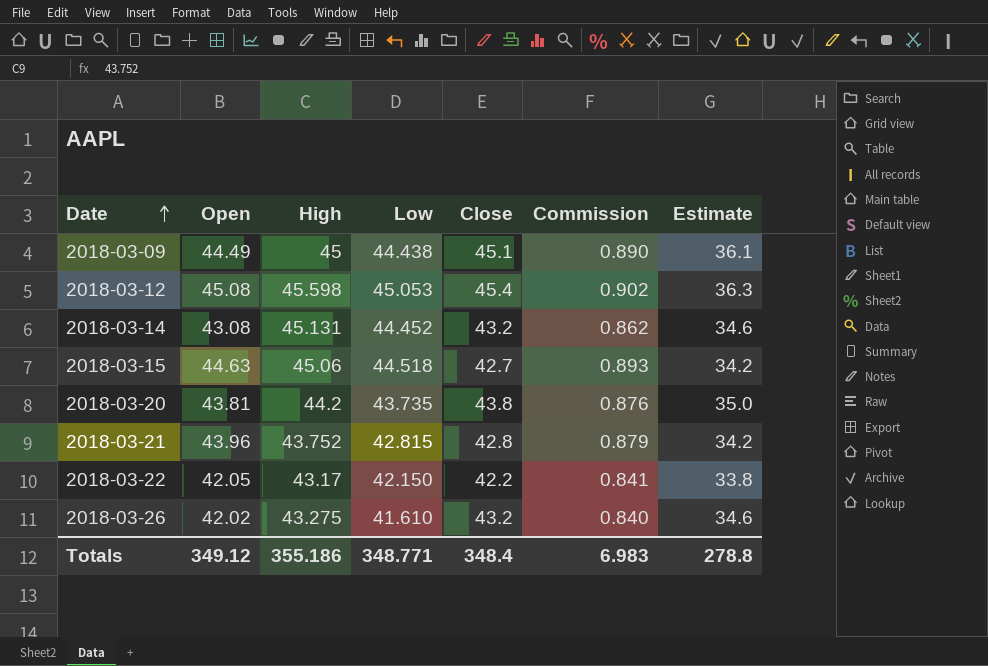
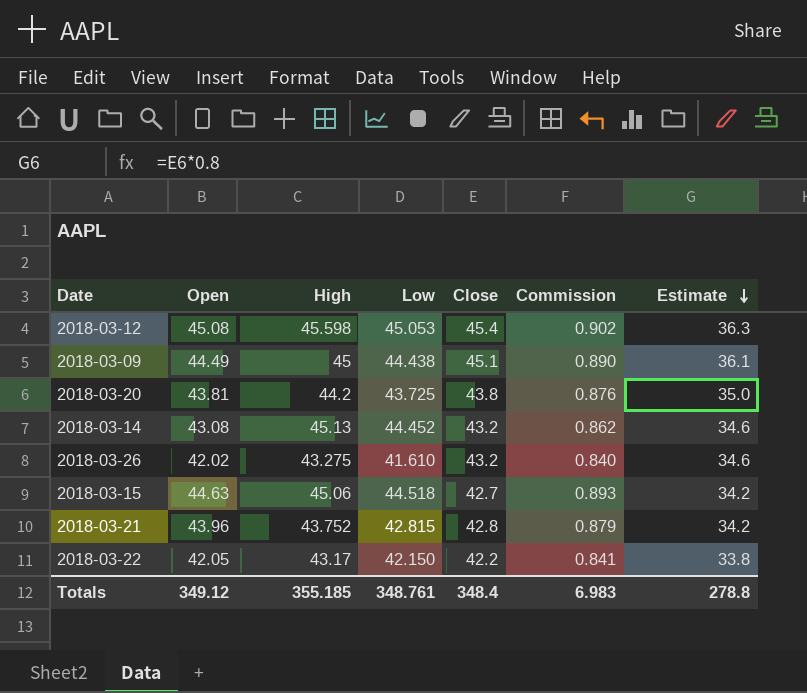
row order: Date ascending -> Estimate descending
2018-03-20 | Low: 43.735 -> 43.725
2018-03-14 | High: 45.131 -> 45.13
Totals | High: 355.186 -> 355.185
Totals | Low: 348.771 -> 348.761

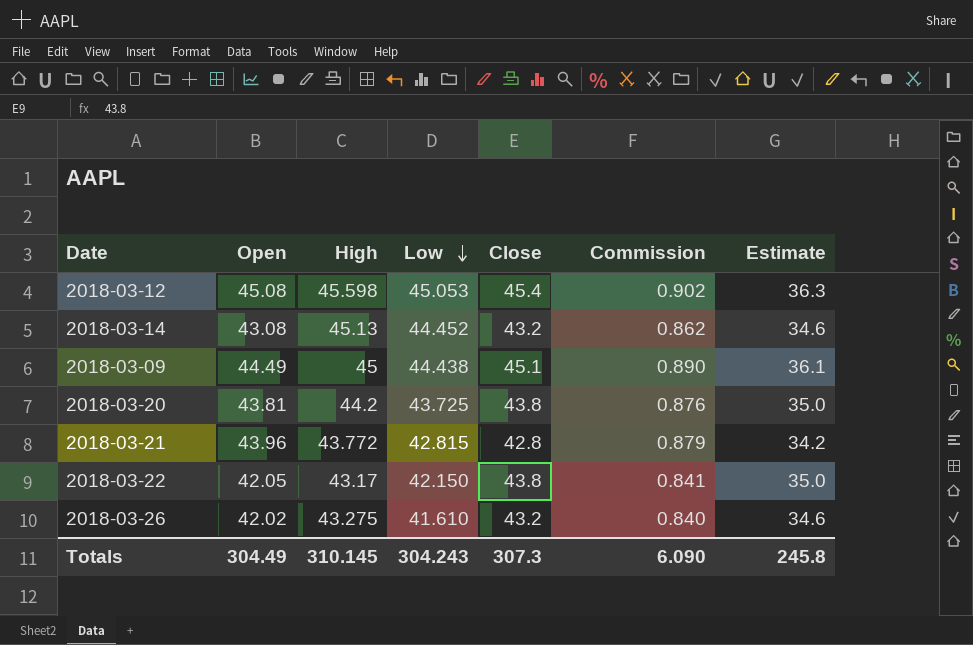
row order: Estimate descending -> Low descending
row 2018-03-15: 44.63 | 45.06 | 44.518 | 42.7 | 0.893 | 34.2 -> none
2018-03-21 | High: 43.752 -> 43.772
2018-03-22 | Close: 42.2 -> 43.8
2018-03-22 | Estimate: 33.8 -> 35.0
Totals | Open: 349.12 -> 304.49
Totals | High: 355.185 -> 310.145
Totals | Low: 348.761 -> 304.243
Totals | Close: 348.4 -> 307.3
Totals | Commission: 6.983 -> 6.090
Totals | Estimate: 278.8 -> 245.8

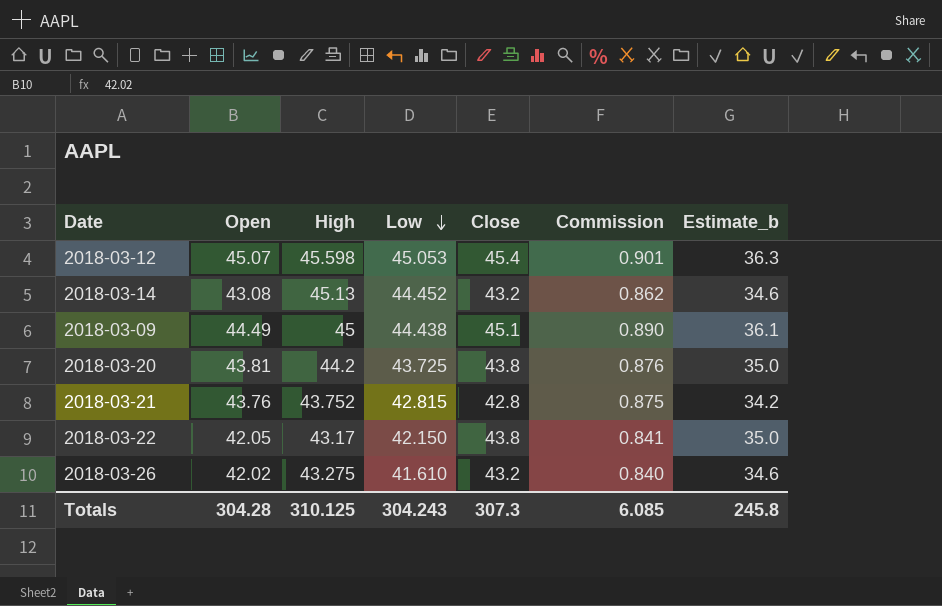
column name: Estimate -> Estimate_b
2018-03-12 | Open: 45.08 -> 45.07
2018-03-12 | Commission: 0.902 -> 0.901
2018-03-21 | Open: 43.96 -> 43.76
2018-03-21 | High: 43.772 -> 43.752
2018-03-21 | Commission: 0.879 -> 0.875
Totals | Open: 304.49 -> 304.28
Totals | High: 310.145 -> 310.125
Totals | Commission: 6.090 -> 6.085

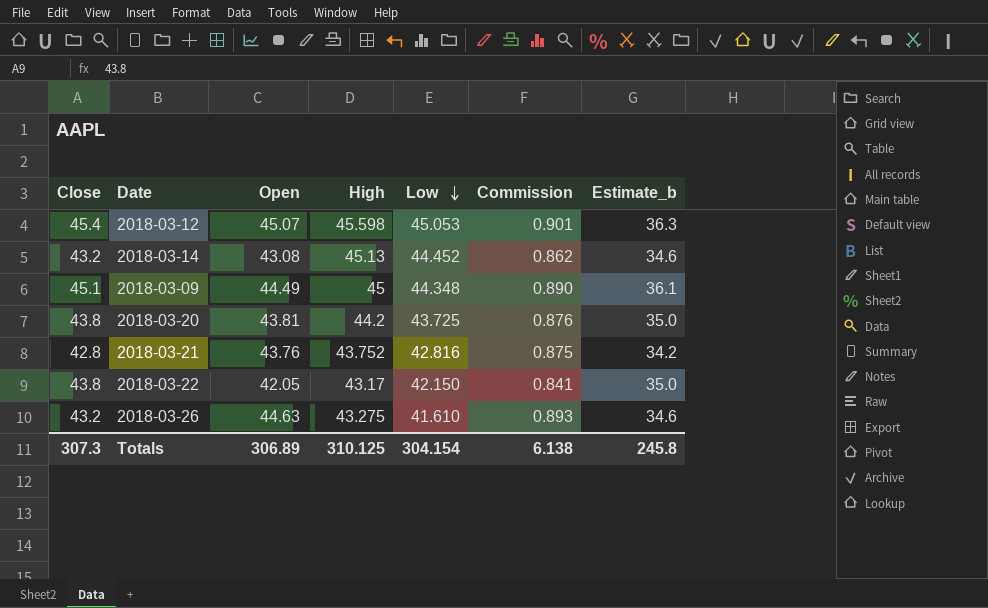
column Close | position: 5 -> 1
2018-03-09 | Low: 44.438 -> 44.348
2018-03-21 | Low: 42.815 -> 42.816
2018-03-26 | Open: 42.02 -> 44.63
2018-03-26 | Commission: 0.840 -> 0.893
Totals | Open: 304.28 -> 306.89
Totals | Low: 304.243 -> 304.154
Totals | Commission: 6.085 -> 6.138

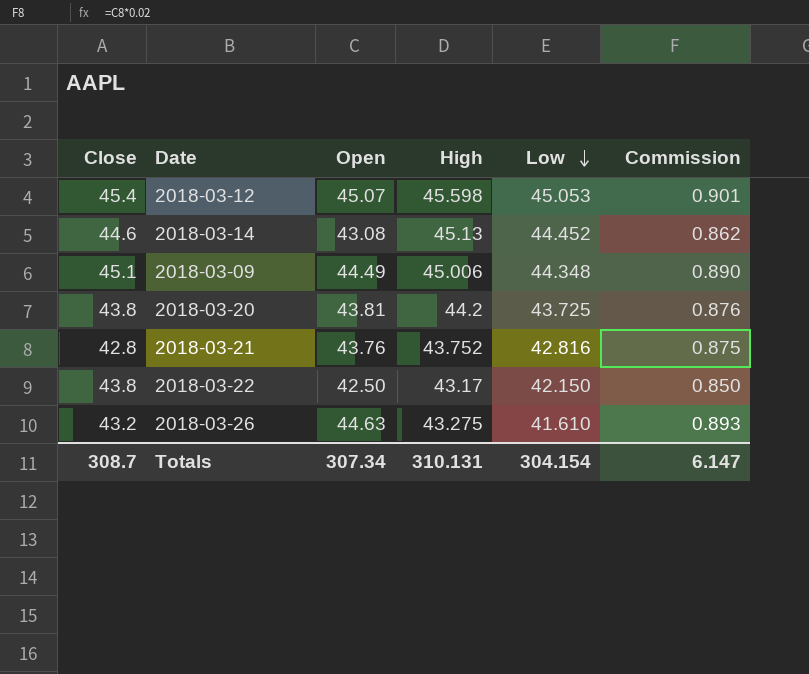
column Estimate_b | formula: [Close] * 0.8 -> none
2018-03-14 | Close: 43.2 -> 44.6
2018-03-09 | High: 45 -> 45.006
2018-03-22 | Open: 42.05 -> 42.50
2018-03-22 | Commission: 0.841 -> 0.850
Totals | Close: 307.3 -> 308.7
Totals | Open: 306.89 -> 307.34
Totals | High: 310.125 -> 310.131
Totals | Commission: 6.138 -> 6.147

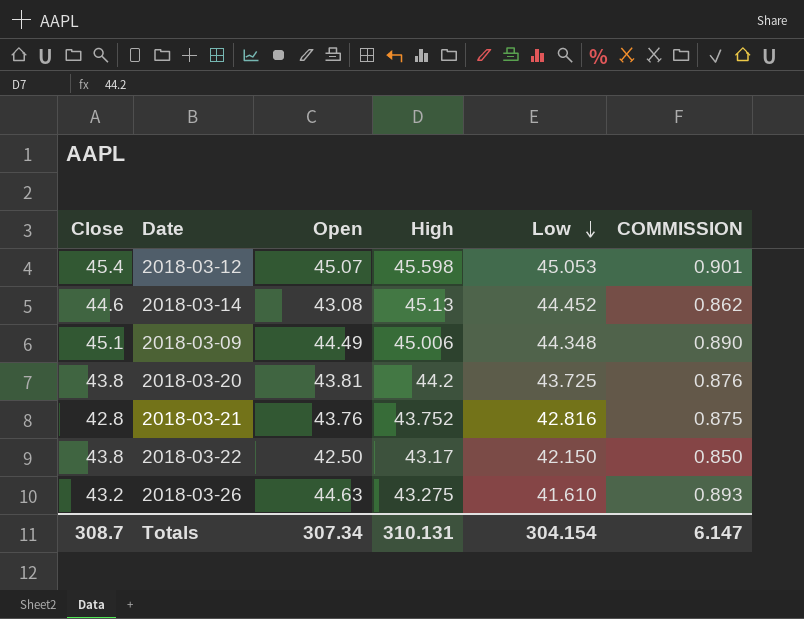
column name: Commission -> COMMISSION

